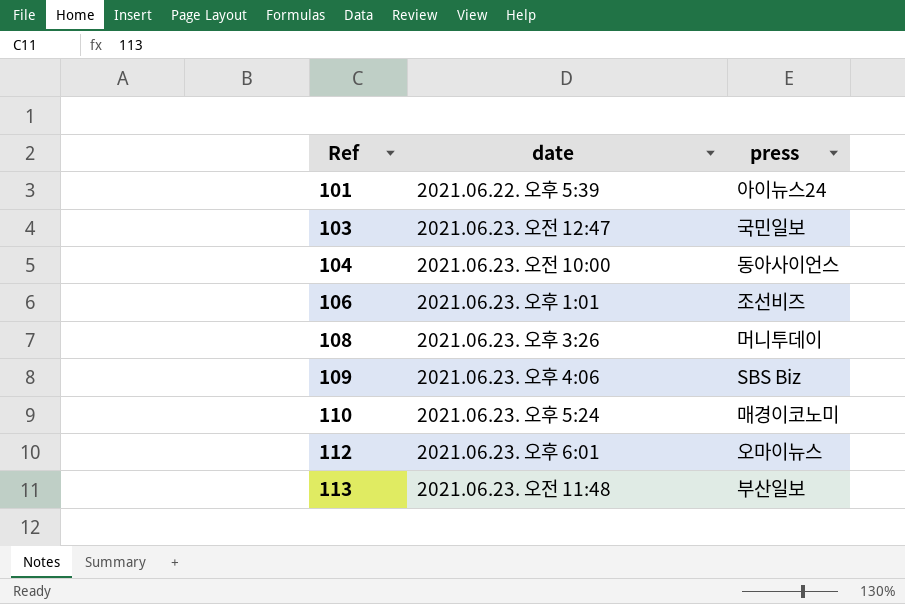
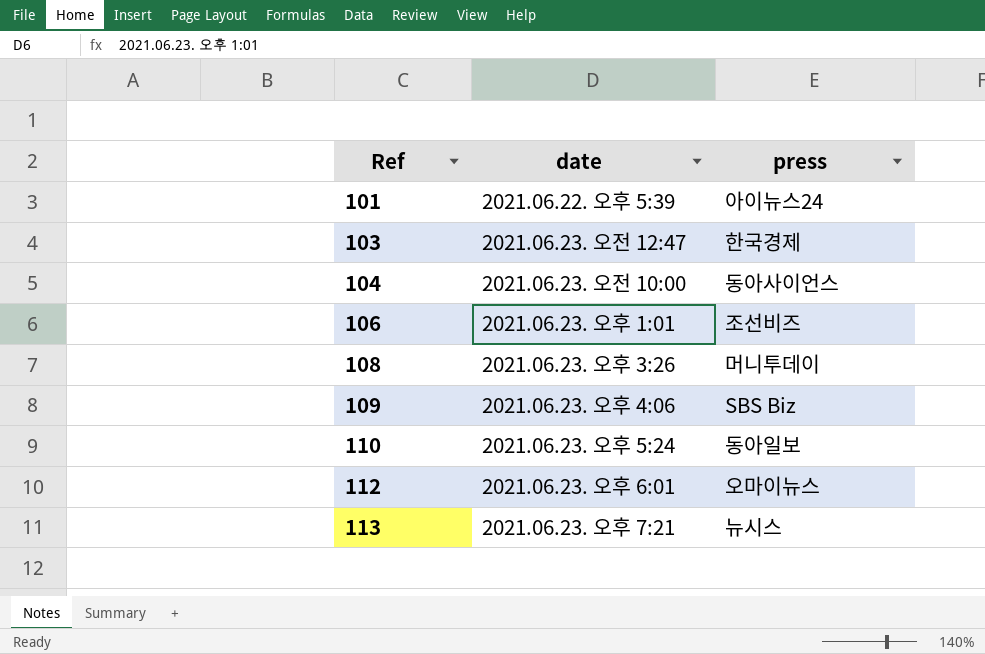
103 | press: 국민일보 -> 한국경제
110 | press: 매경이코노미 -> 동아일보
113 | date: 2021.06.23. 오전 11:48 -> 2021.06.23. 오후 7:21
113 | press: 부산일보 -> 뉴시스

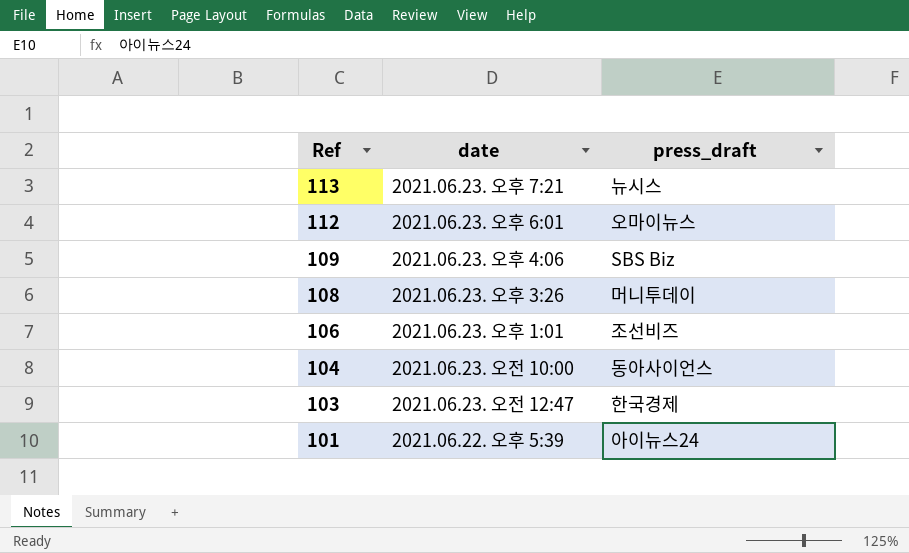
row order: Ref ascending -> Ref descending
column name: press -> press_draft
row 110: 2021.06.23. 오후 5:24 | 동아일보 -> none

